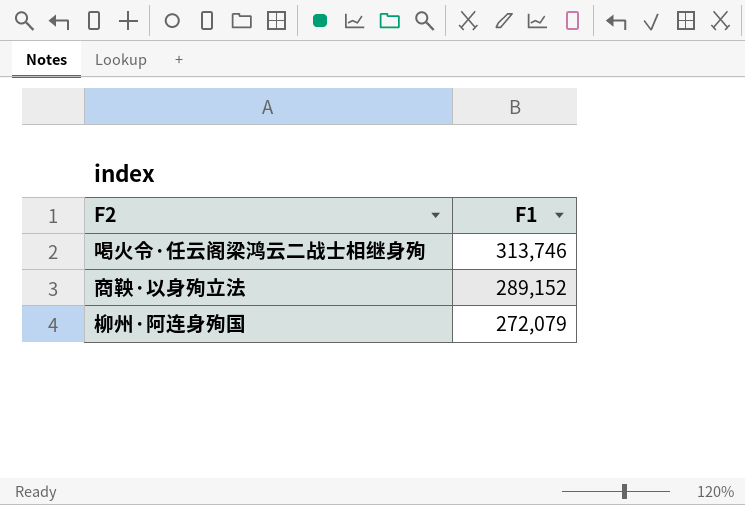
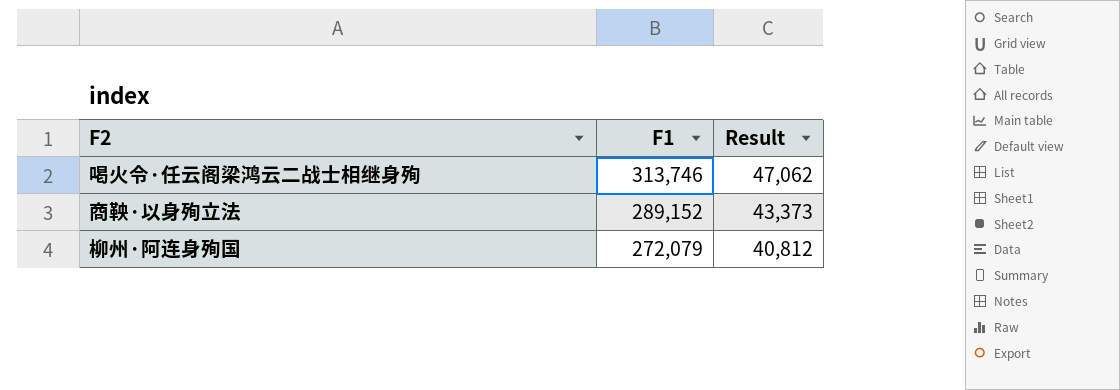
column Result | formula: none -> [F1] * 0.15

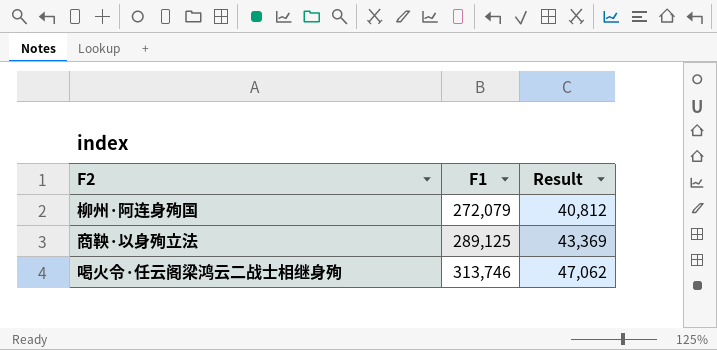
row order: F1 descending -> F1 ascending
商鞅·以身殉立法 | F1: 289,152 -> 289,125
商鞅·以身殉立法 | Result: 43,373 -> 43,369

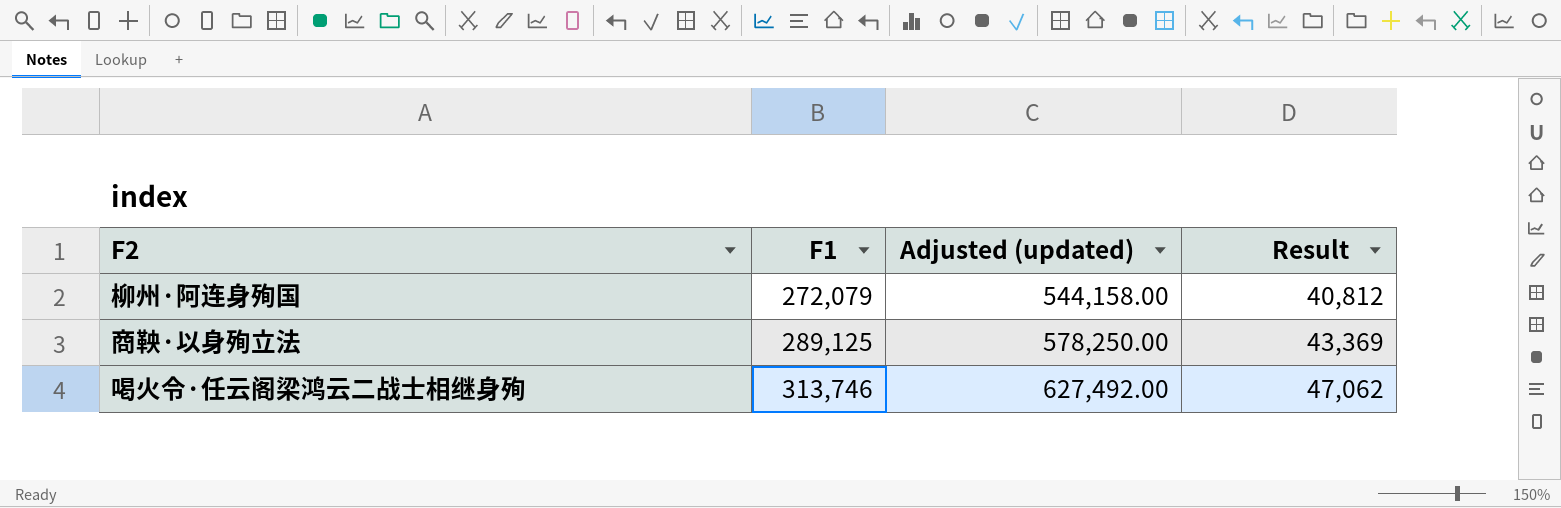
column Adjusted (updated) | formula: none -> [F1] * 2

